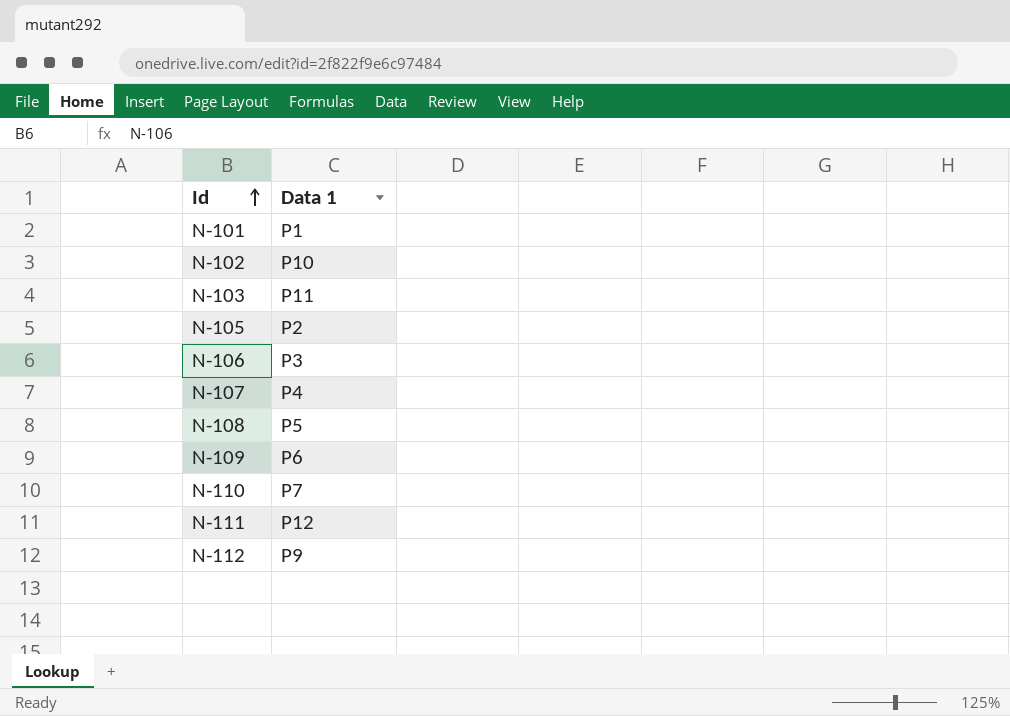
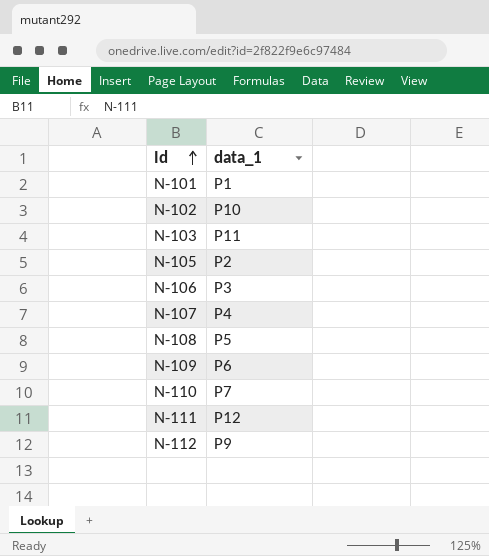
column name: Data 1 -> data_1

